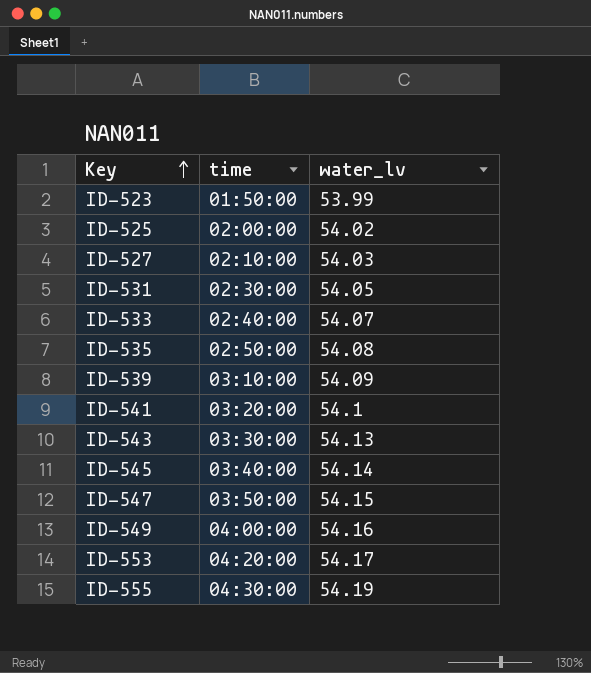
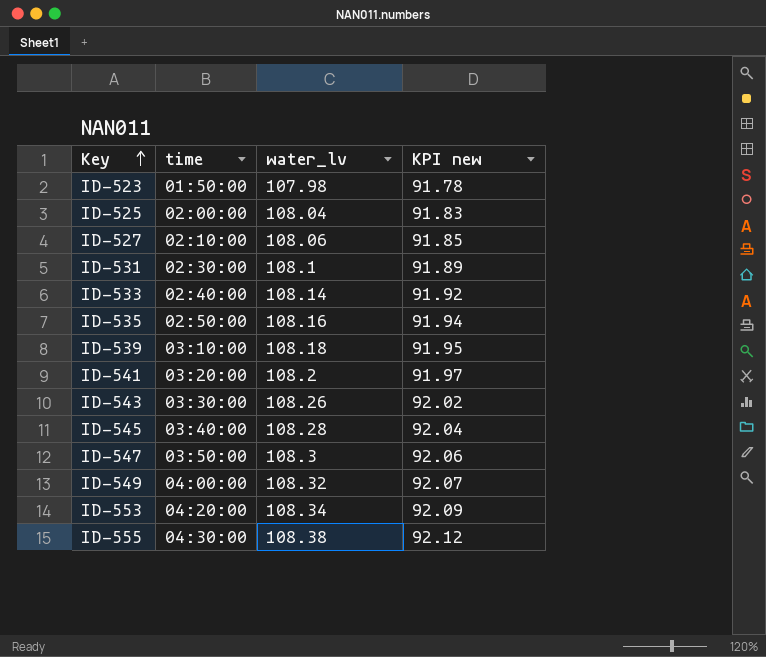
column KPI new | formula: none -> [water_lv] * 0.85
ID-523 | water_lv: 53.99 -> 107.98
ID-525 | water_lv: 54.02 -> 108.04
ID-527 | water_lv: 54.03 -> 108.06
ID-531 | water_lv: 54.05 -> 108.1
ID-533 | water_lv: 54.07 -> 108.14
ID-535 | water_lv: 54.08 -> 108.16
ID-539 | water_lv: 54.09 -> 108.18
ID-541 | water_lv: 54.1 -> 108.2
ID-543 | water_lv: 54.13 -> 108.26
ID-545 | water_lv: 54.14 -> 108.28
ID-547 | water_lv: 54.15 -> 108.3
ID-549 | water_lv: 54.16 -> 108.32
ID-553 | water_lv: 54.17 -> 108.34
ID-555 | water_lv: 54.19 -> 108.38

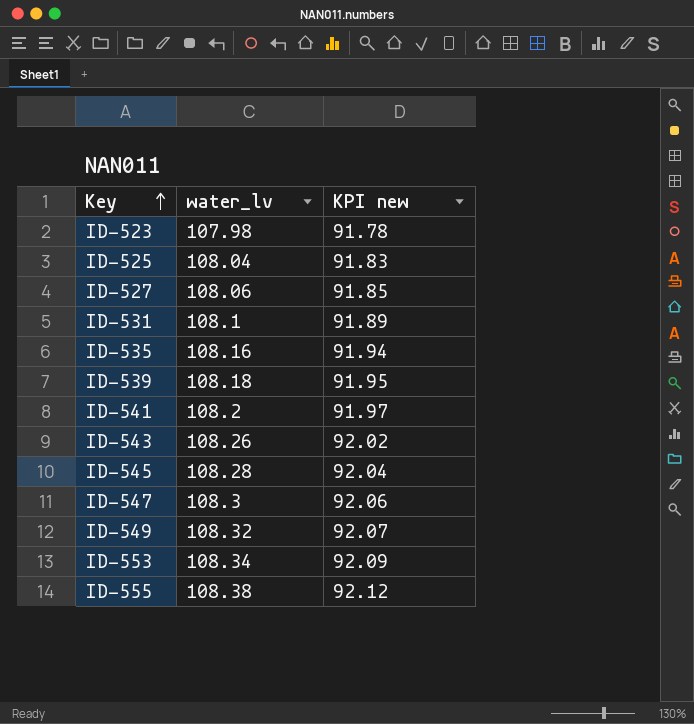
column time | position: 2 -> none
row ID-533: 02:40:00 | 108.14 | 91.92 -> none

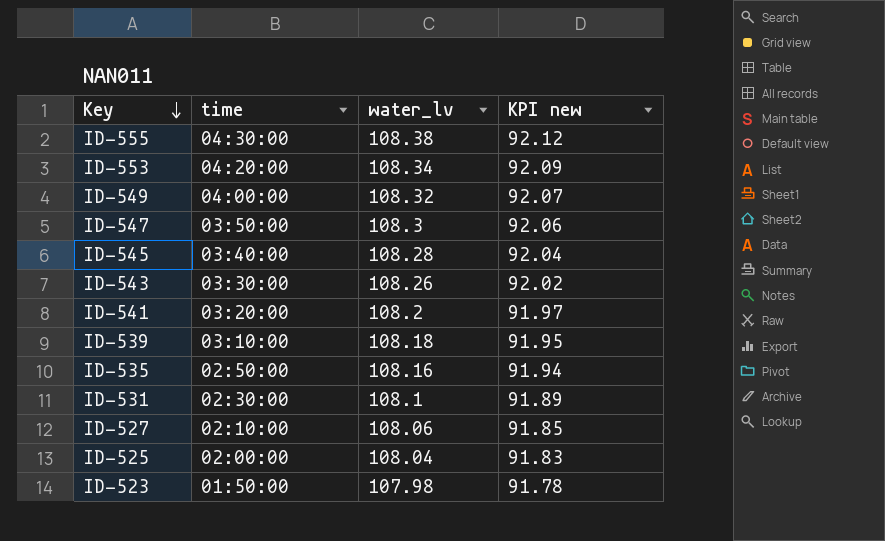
row order: Key ascending -> Key descending
column time | position: none -> 2

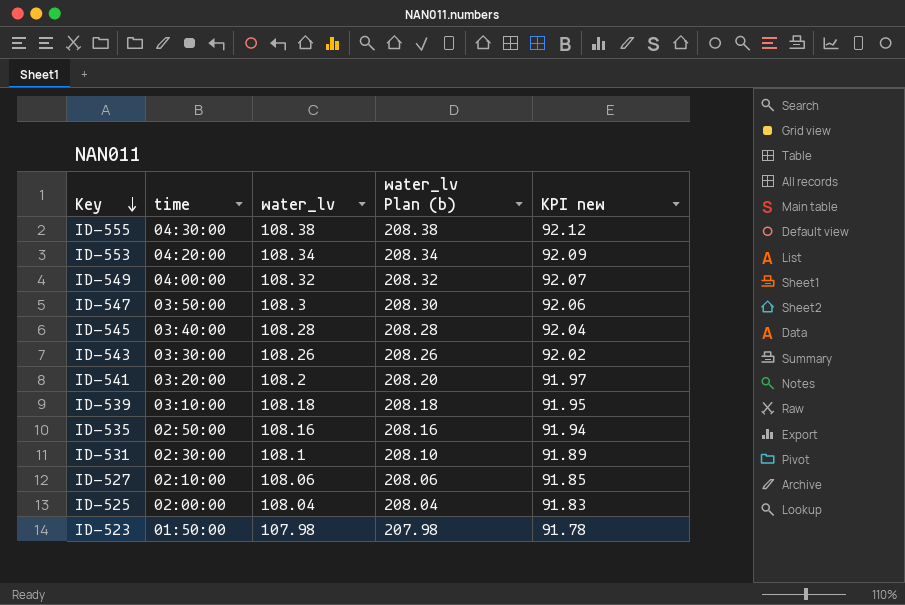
column water_lv Plan (b) | formula: none -> [water_lv] + 100

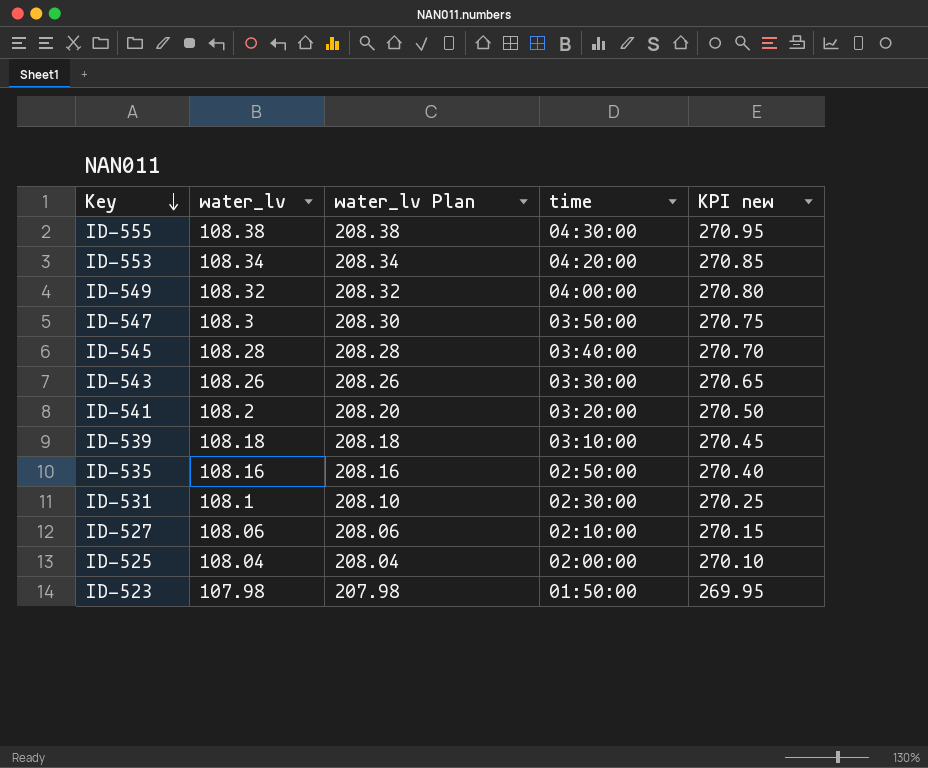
column name: water_lv Plan (b) -> water_lv Plan
column time | position: 2 -> 4
column KPI new | formula: [water_lv] * 0.85 -> [water_lv] * 2.5

